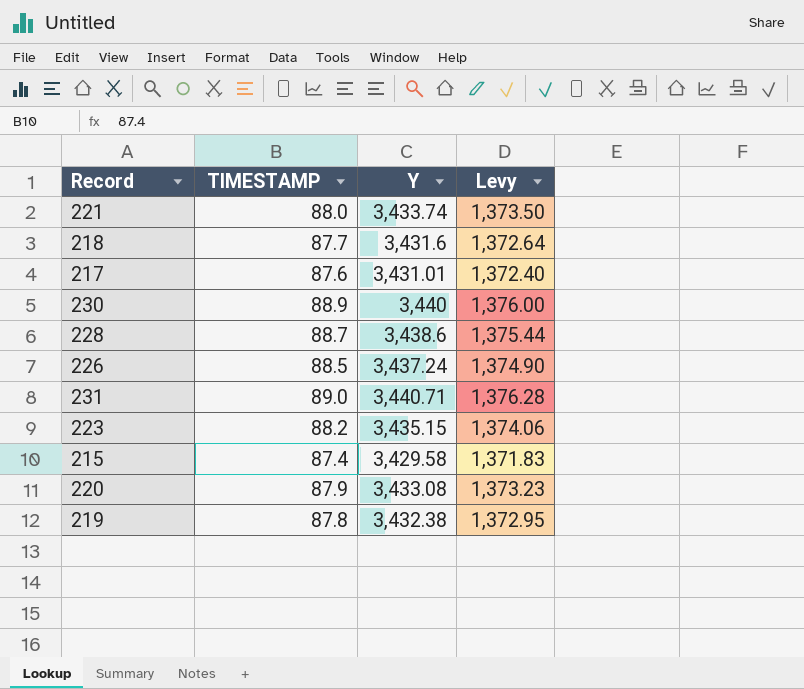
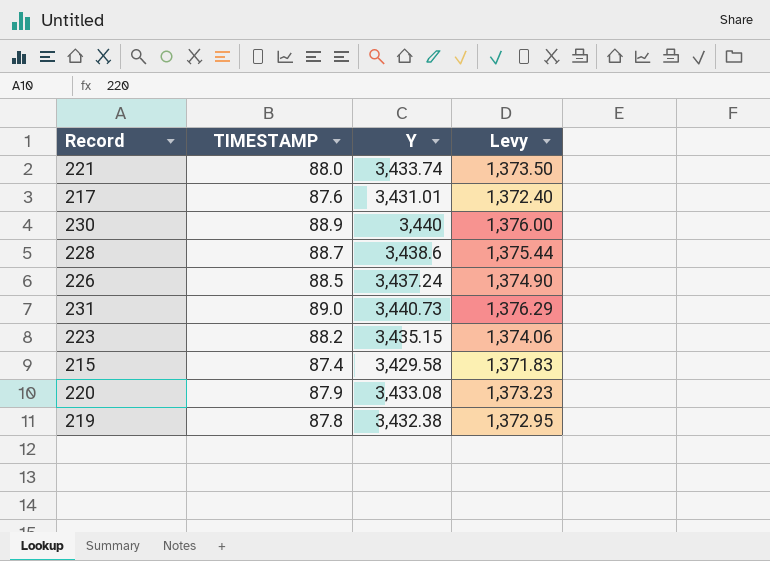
row 218: 87.7 | 3,431.6 | 1,372.64 -> none
231 | Y: 3,440.71 -> 3,440.73
231 | Levy: 1,376.28 -> 1,376.29

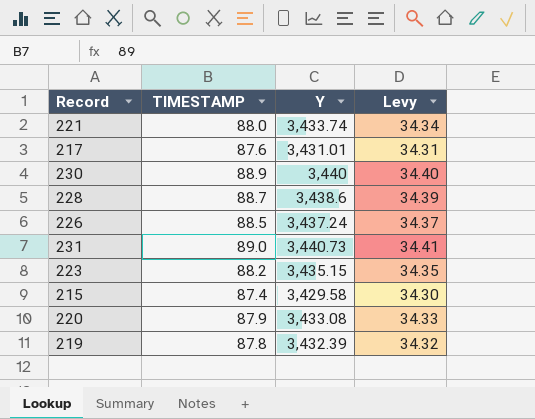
column Levy | formula: [Y] * 0.4 -> [Y] * 0.01
219 | Y: 3,432.38 -> 3,432.39

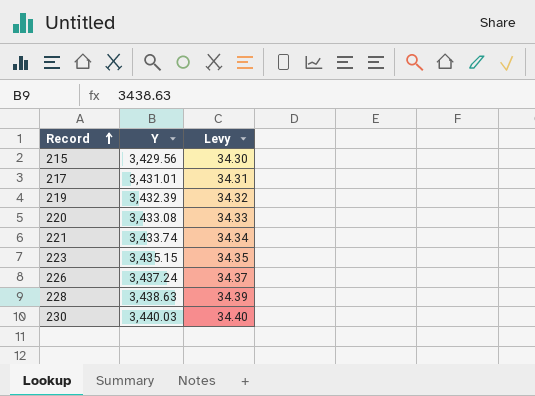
row order: none -> Record ascending
column TIMESTAMP | position: 2 -> none
row 231: 89.0 | 3,440.73 | 34.41 -> none
215 | Y: 3,429.58 -> 3,429.56
228 | Y: 3,438.6 -> 3,438.63
230 | Y: 3,440 -> 3,440.03

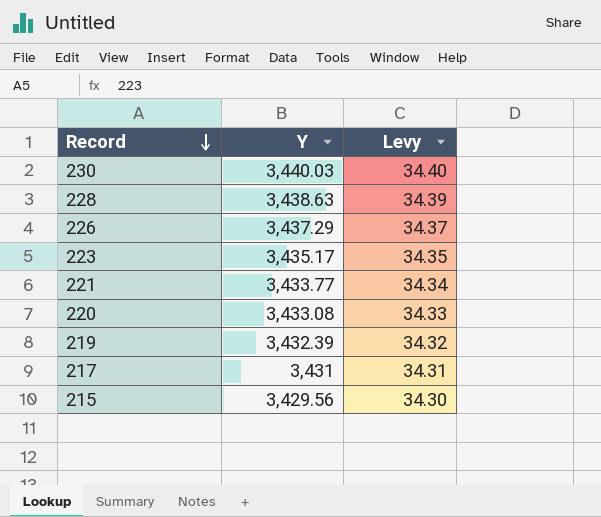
row order: Record ascending -> Record descending
226 | Y: 3,437.24 -> 3,437.29
223 | Y: 3,435.15 -> 3,435.17
221 | Y: 3,433.74 -> 3,433.77
217 | Y: 3,431.01 -> 3,431

